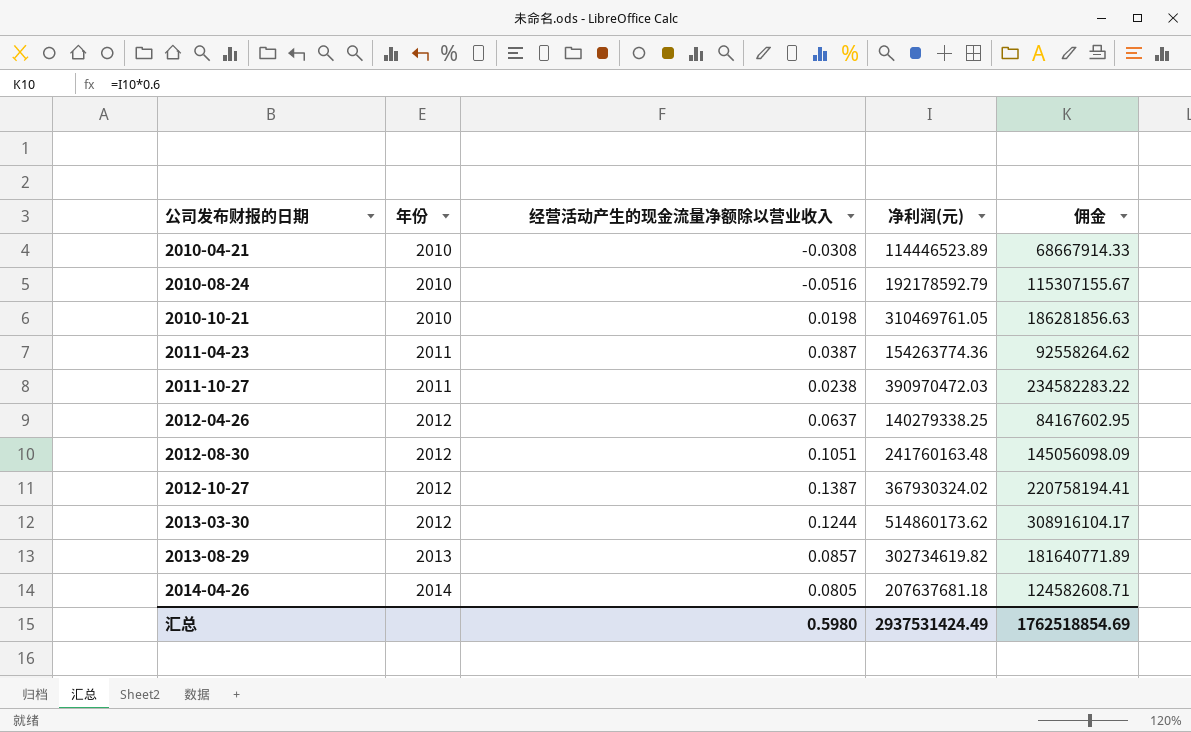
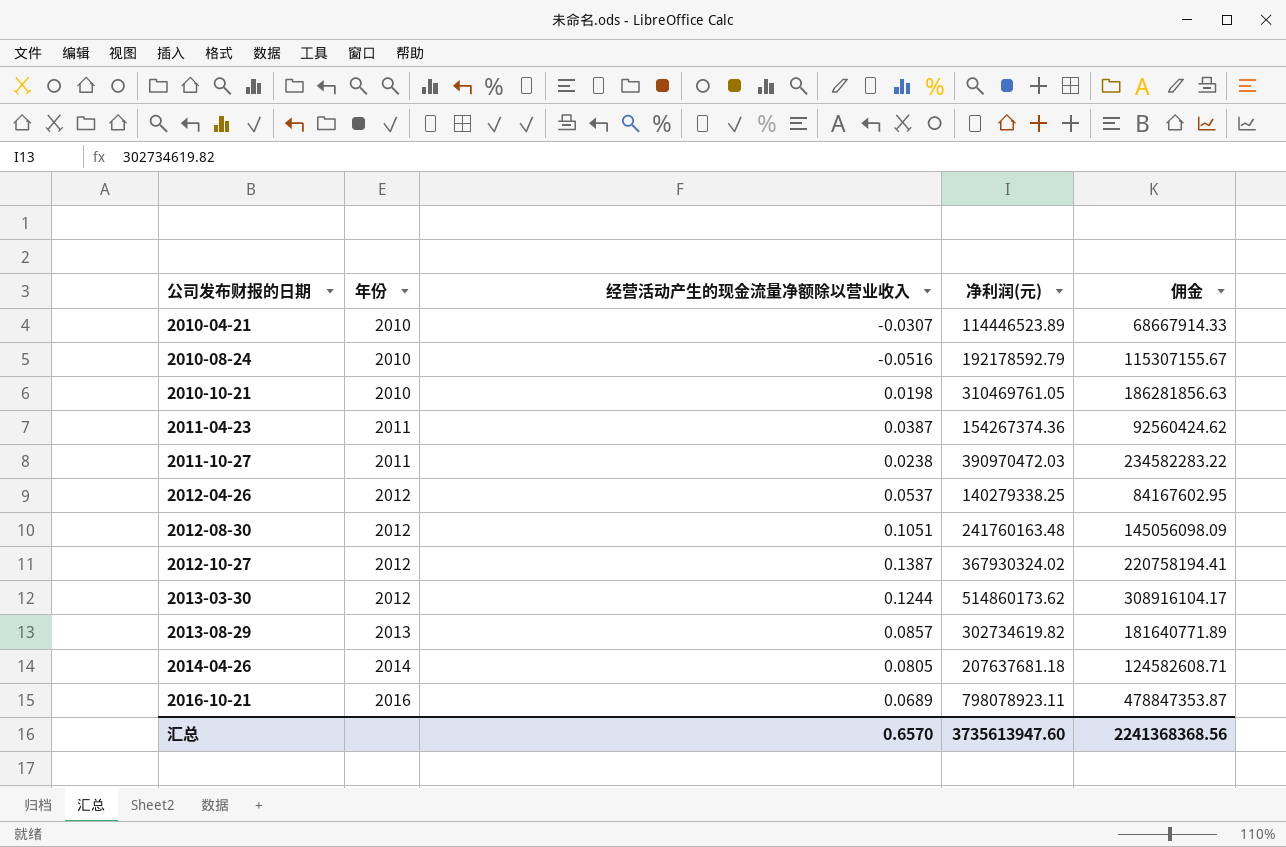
2010-04-21 | 经营活动产生的现金流量净额除以营业收入: -0.0308 -> -0.0307
2011-04-23 | 净利润(元): 154263774.36 -> 154267374.36
2011-04-23 | 佣金: 92558264.62 -> 92560424.62
2012-04-26 | 经营活动产生的现金流量净额除以营业收入: 0.0637 -> 0.0537
row 2016-10-21: none -> 2016 | 0.0689 | 798078923.11 | 478847353.87
汇总 | 经营活动产生的现金流量净额除以营业收入: 0.5980 -> 0.6570
汇总 | 净利润(元): 2937531424.49 -> 3735613947.60
汇总 | 佣金: 1762518854.69 -> 2241368368.56

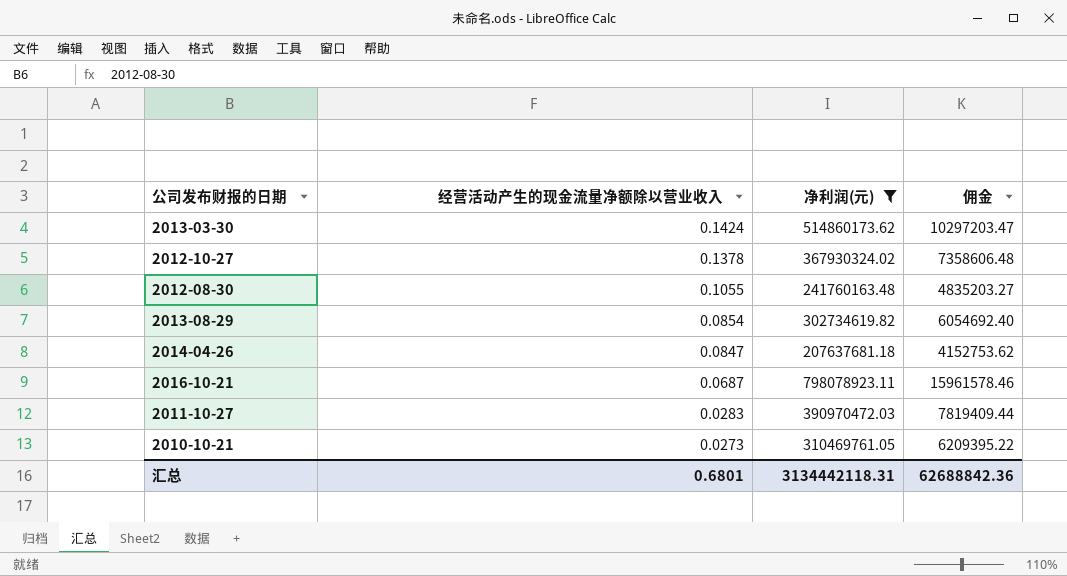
filter: none -> 净利润(元) >= 207637681.18
row order: 公司发布财报的日期 ascending -> 经营活动产生的现金流量净额除以营业收入 descending
column 年份 | position: 2 -> none
column 佣金 | formula: [净利润(元)] * 0.6 -> [净利润(元)] * 0.02
2013-03-30 | 经营活动产生的现金流量净额除以营业收入: 0.1244 -> 0.1424
2012-10-27 | 经营活动产生的现金流量净额除以营业收入: 0.1387 -> 0.1378
2012-08-30 | 经营活动产生的现金流量净额除以营业收入: 0.1051 -> 0.1055
2013-08-29 | 经营活动产生的现金流量净额除以营业收入: 0.0857 -> 0.0854
2014-04-26 | 经营活动产生的现金流量净额除以营业收入: 0.0805 -> 0.0847
2016-10-21 | 经营活动产生的现金流量净额除以营业收入: 0.0689 -> 0.0687
2011-10-27 | 经营活动产生的现金流量净额除以营业收入: 0.0238 -> 0.0283
2010-10-21 | 经营活动产生的现金流量净额除以营业收入: 0.0198 -> 0.0273
汇总 | 经营活动产生的现金流量净额除以营业收入: 0.6570 -> 0.6801
汇总 | 净利润(元): 3735613947.60 -> 3134442118.31
汇总 | 佣金: 2241368368.56 -> 62688842.36

